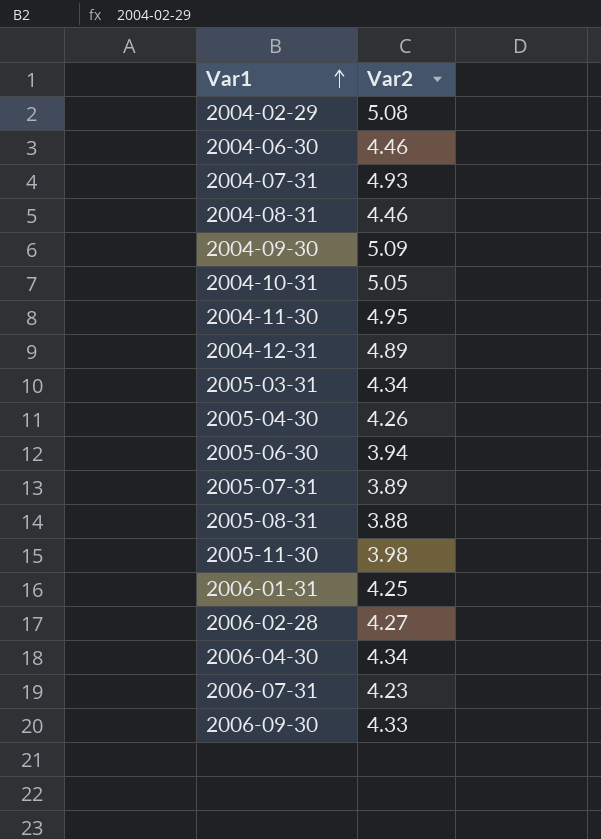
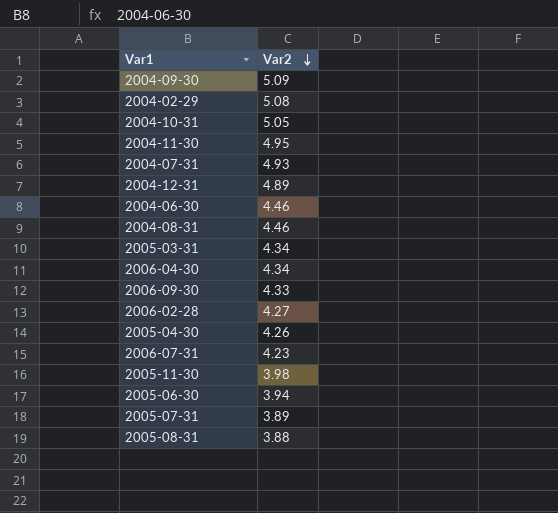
row order: Var1 ascending -> Var2 descending
row 2006-01-31: 4.25 -> none

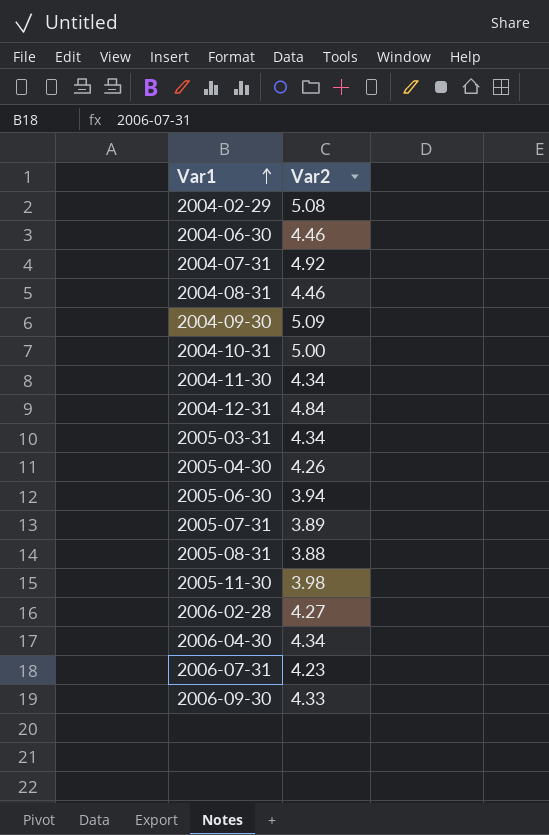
row order: Var2 descending -> Var1 ascending
2004-07-31 | Var2: 4.93 -> 4.92
2004-10-31 | Var2: 5.05 -> 5.00
2004-11-30 | Var2: 4.95 -> 4.34
2004-12-31 | Var2: 4.89 -> 4.84

